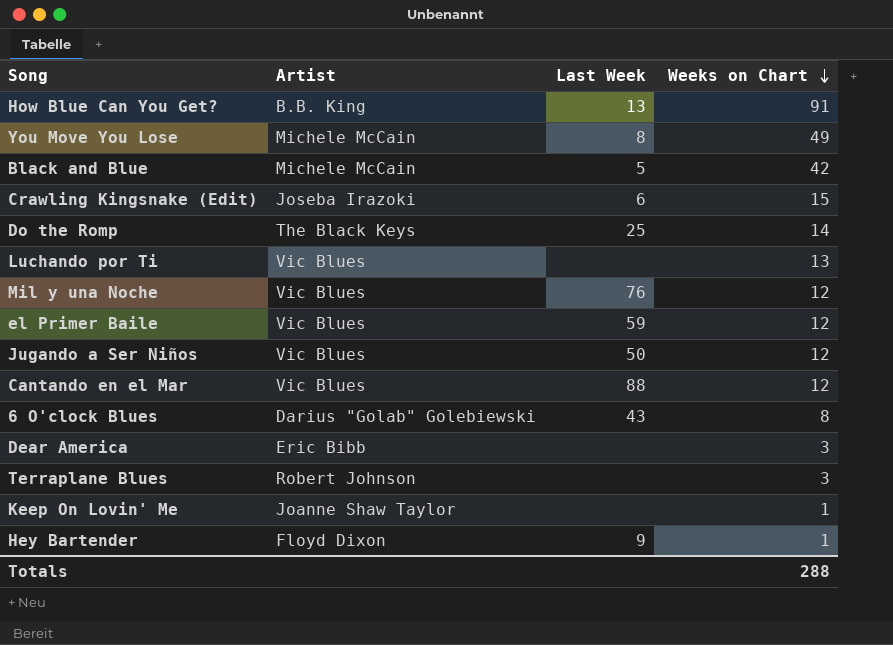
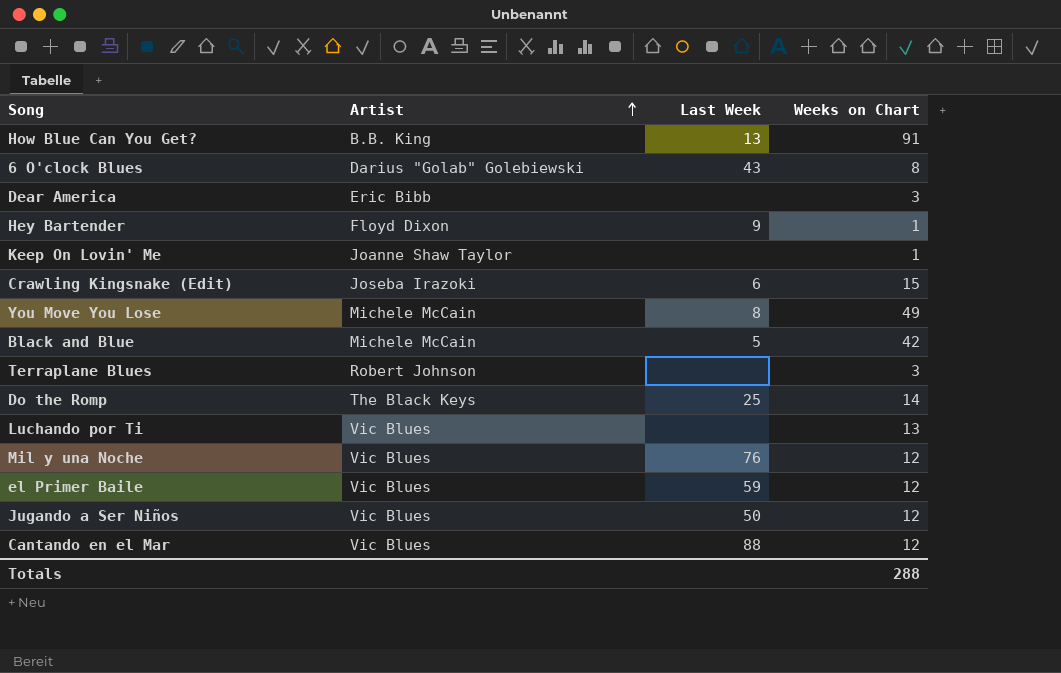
row order: Weeks on Chart descending -> Artist ascending

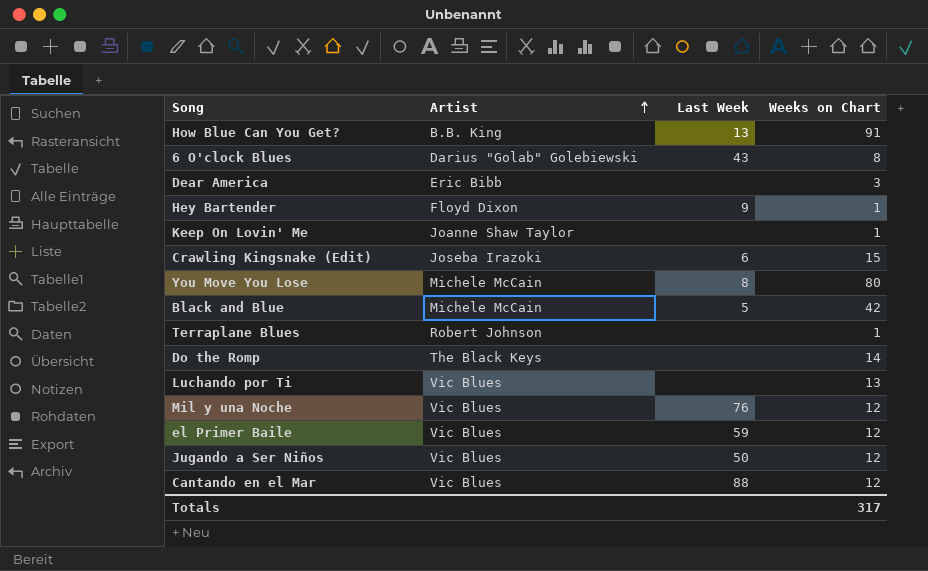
You Move You Lose | Weeks on Chart: 49 -> 80
Terraplane Blues | Weeks on Chart: 3 -> 1
Do the Romp | Last Week: 25 -> none
Totals | Weeks on Chart: 288 -> 317

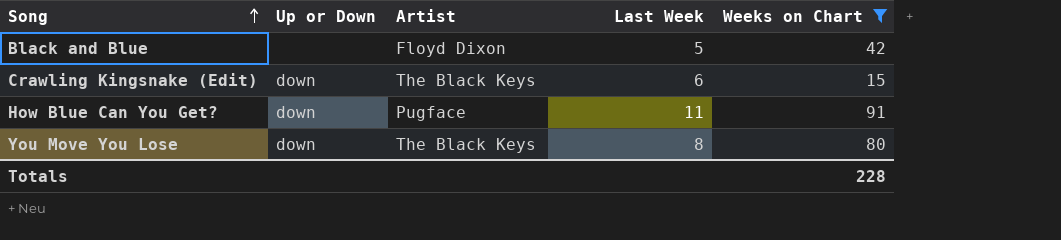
filter: none -> Weeks on Chart >= 15
row order: Artist ascending -> Song ascending
column Up or Down | position: none -> 2
Black and Blue | Artist: Michele McCain -> Floyd Dixon
Crawling Kingsnake (Edit) | Artist: Joseba Irazoki -> The Black Keys
How Blue Can You Get? | Artist: B.B. King -> Pugface
How Blue Can You Get? | Last Week: 13 -> 11
You Move You Lose | Artist: Michele McCain -> The Black Keys
Totals | Weeks on Chart: 317 -> 228

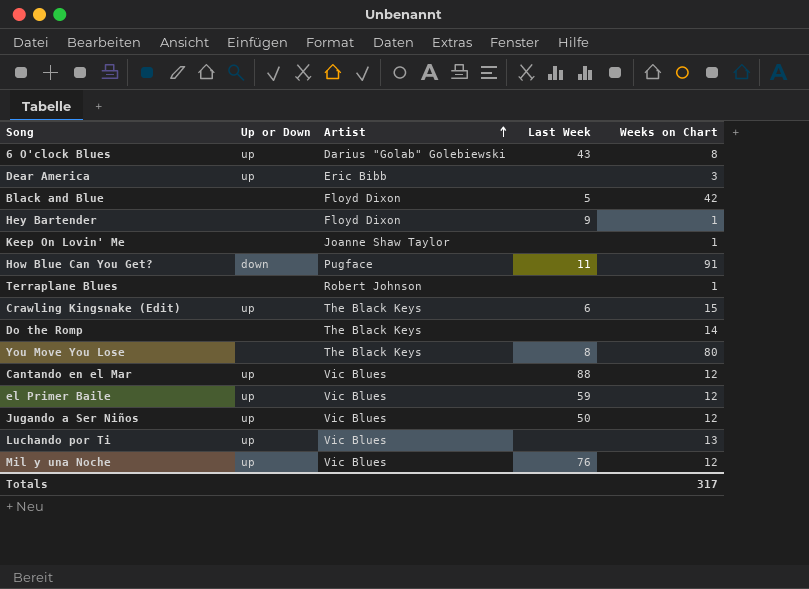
filter: Weeks on Chart >= 15 -> none
row order: Song ascending -> Artist ascending
Crawling Kingsnake (Edit) | Up or Down: down -> up
You Move You Lose | Up or Down: down -> none
Totals | Weeks on Chart: 228 -> 317

